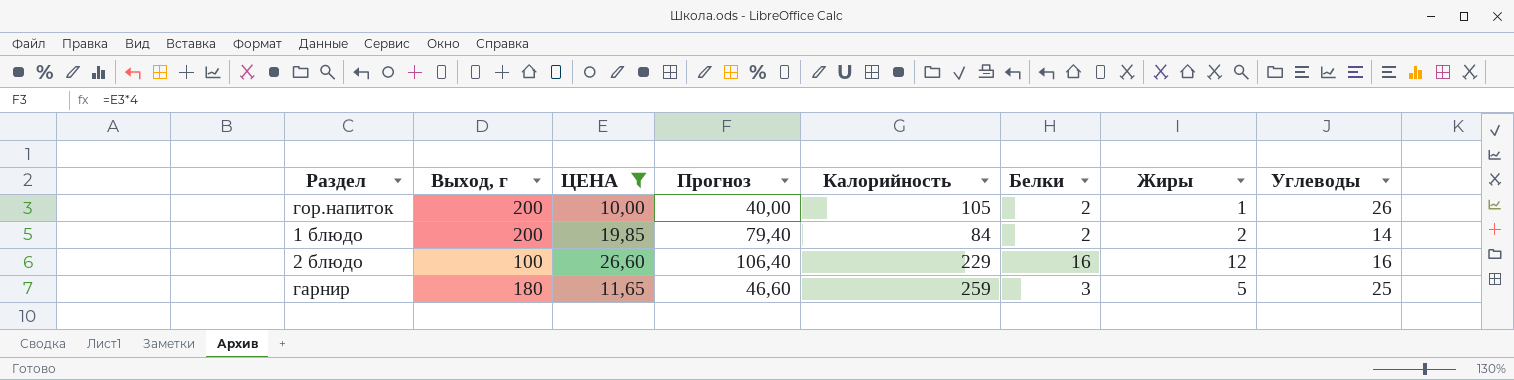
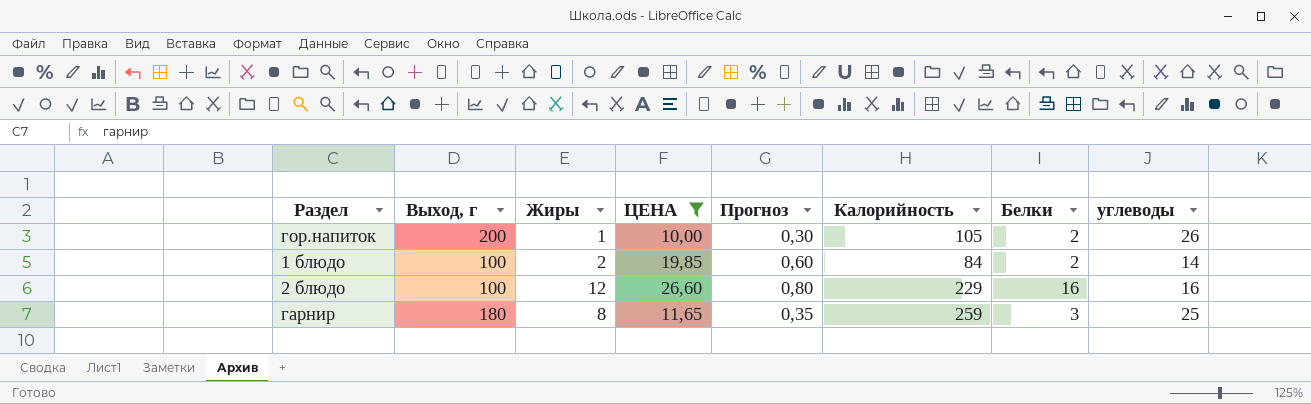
column Жиры | position: 7 -> 3
column Прогноз | formula: [ЦЕНА] * 4 -> [ЦЕНА] * 0,03
column name: Углеводы -> углеводы
1 блюдо | Выход, г: 200 -> 100
гарнир | Жиры: 5 -> 8

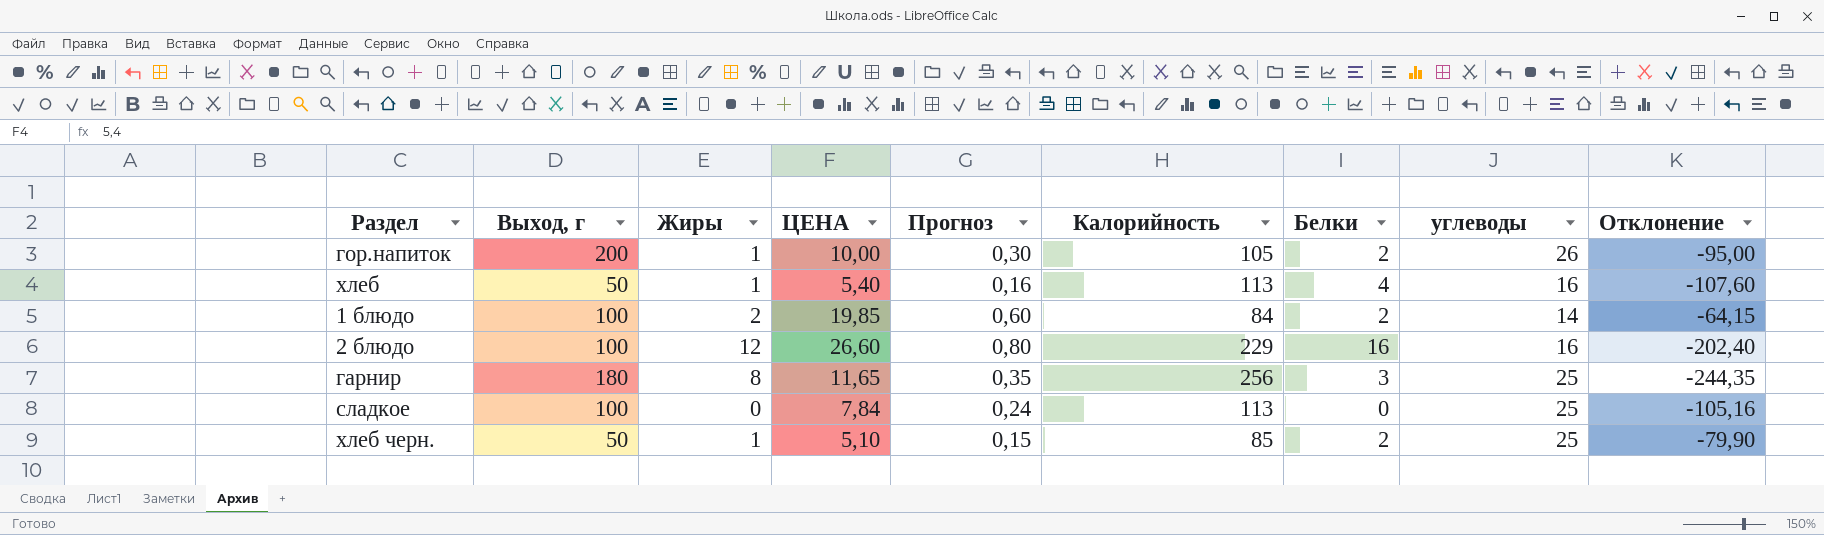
filter: ЦЕНА >= 10,00 -> none
column Отклонение | formula: none -> [ЦЕНА] - [Калорийность]
гарнир | Калорийность: 259 -> 256

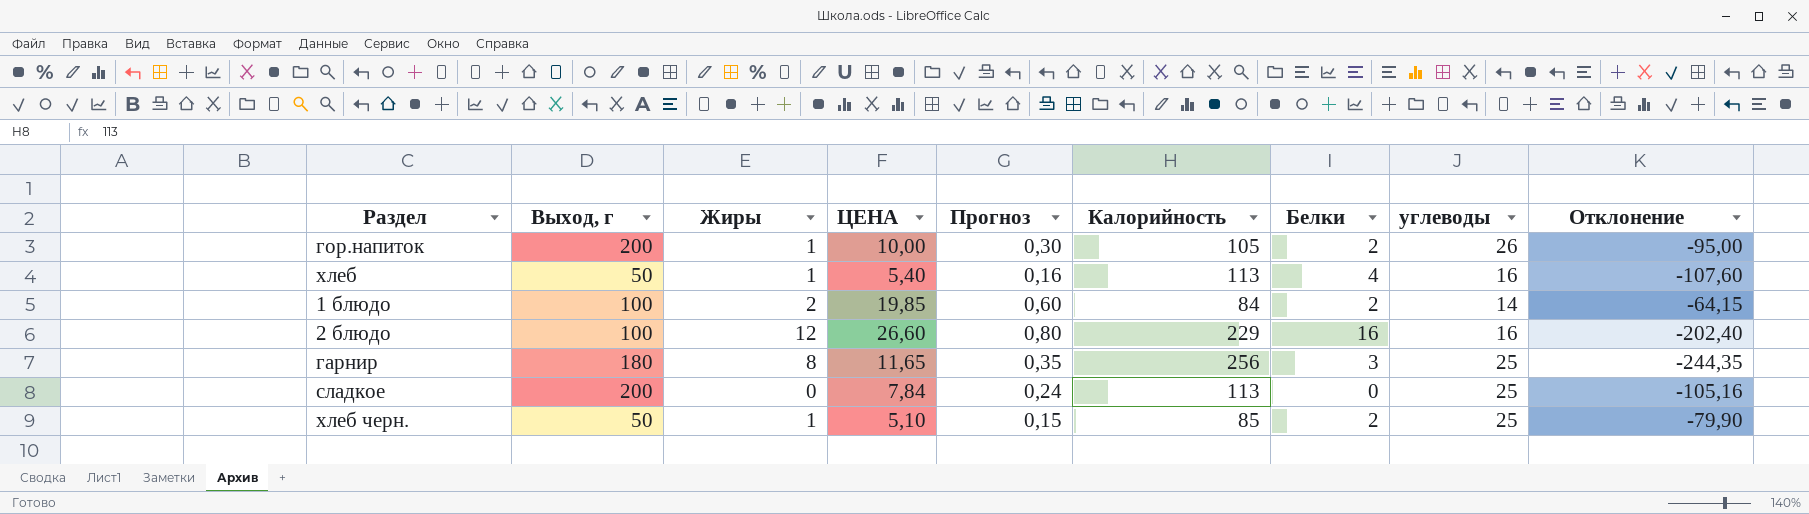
сладкое | Выход, г: 100 -> 200

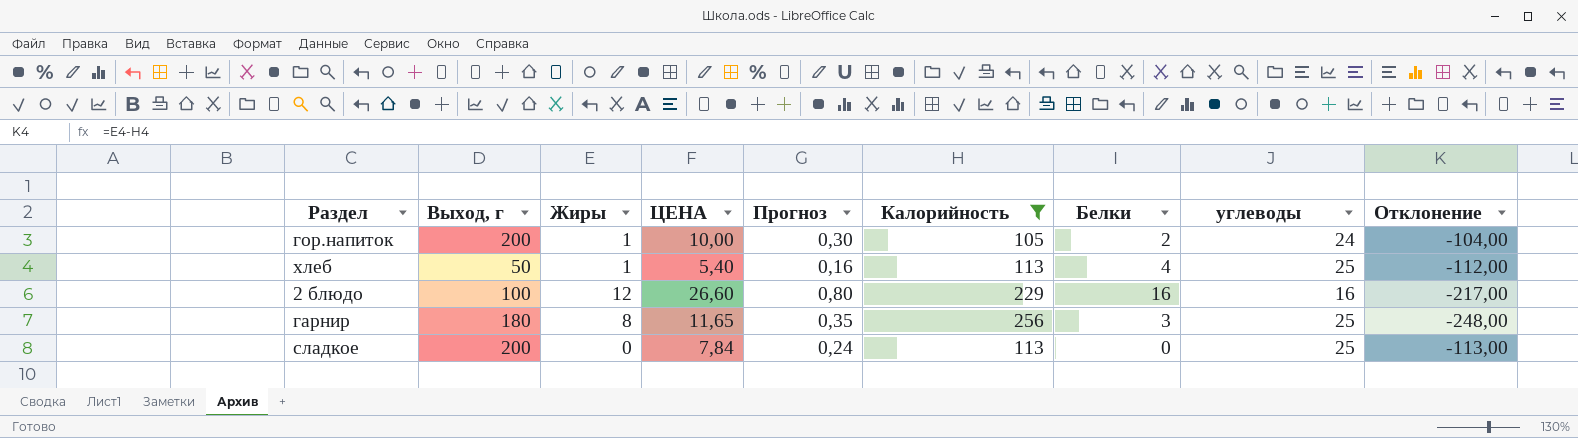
filter: none -> Калорийность >= 105
column Отклонение | formula: [ЦЕНА] - [Калорийность] -> [Жиры] - [Калорийность]
гор.напиток | углеводы: 26 -> 24
хлеб | углеводы: 16 -> 25

